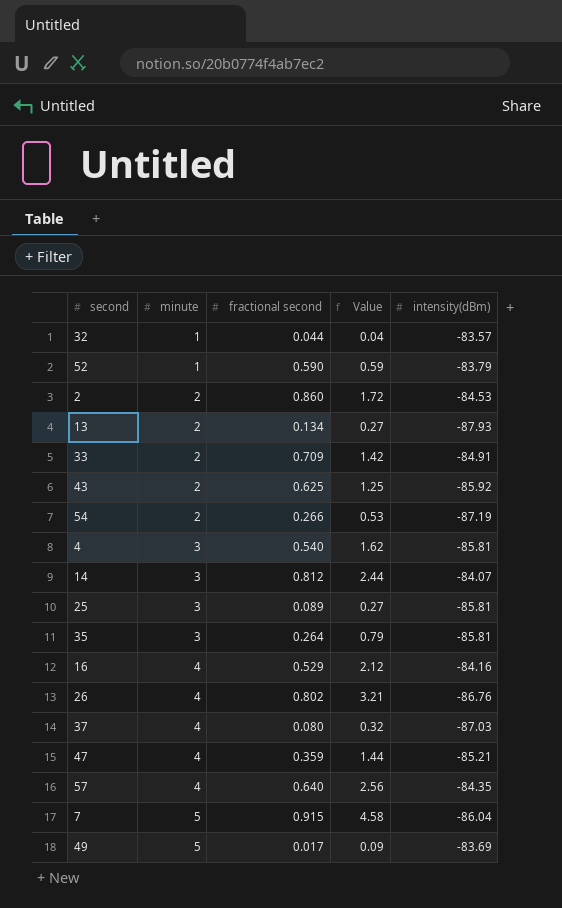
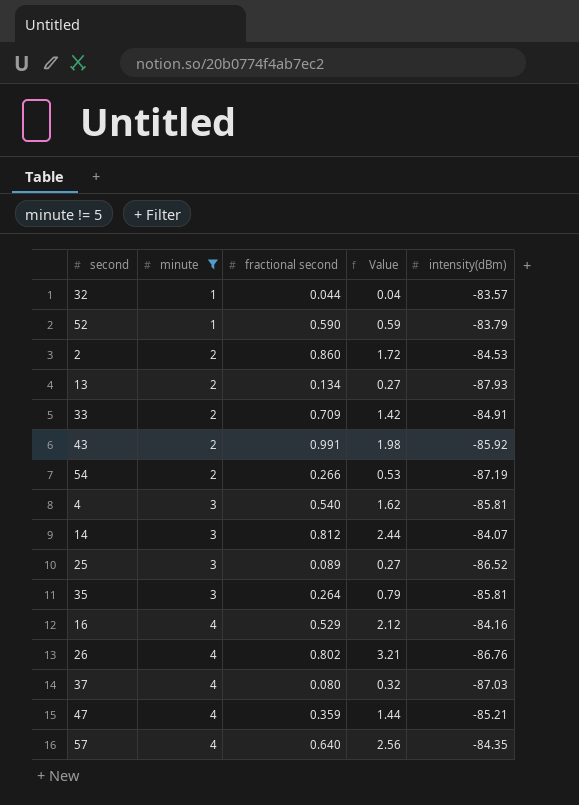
filter: none -> minute != 5
43 | fractional second: 0.625 -> 0.991
43 | Value: 1.25 -> 1.98
25 | intensity(dBm): -85.81 -> -86.52

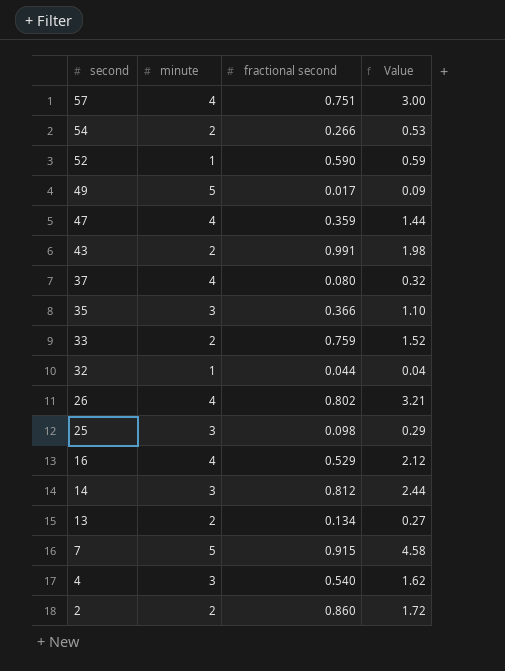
filter: minute != 5 -> none
row order: minute ascending -> second descending
column intensity(dBm) | position: 5 -> none
57 | fractional second: 0.640 -> 0.751
57 | Value: 2.56 -> 3.00
35 | fractional second: 0.264 -> 0.366
35 | Value: 0.79 -> 1.10
33 | fractional second: 0.709 -> 0.759
33 | Value: 1.42 -> 1.52
25 | fractional second: 0.089 -> 0.098
25 | Value: 0.27 -> 0.29

